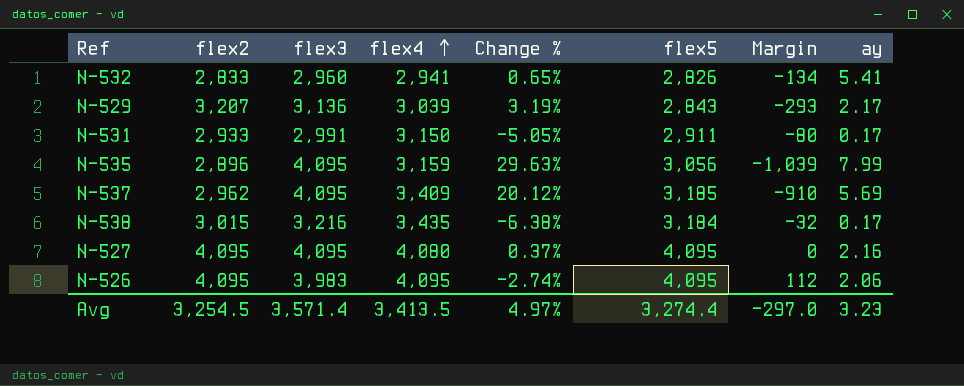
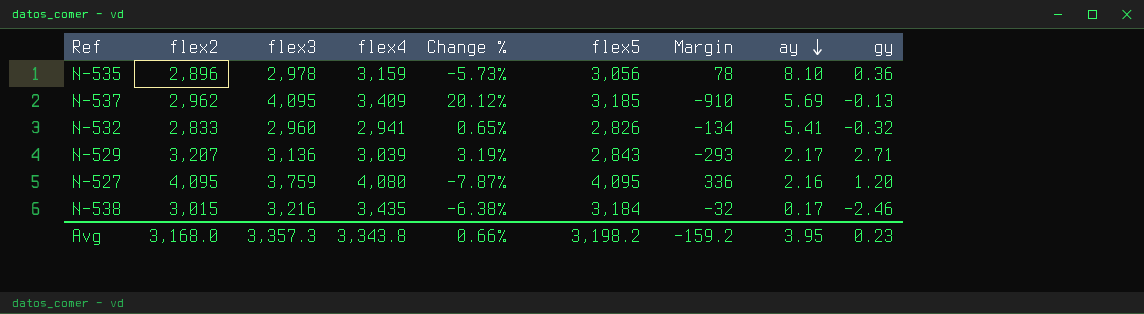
row order: flex4 ascending -> ay descending
column gy | position: none -> 9
row N-531: 2,933 | 2,991 | 3,150 | -5.05% | 2,911 | -80 | 0.17 -> none
row N-526: 4,095 | 3,983 | 4,095 | -2.74% | 4,095 | 112 | 2.06 -> none
N-535 | flex3: 4,095 -> 2,978
N-535 | Change %: 29.63% -> -5.73%
N-535 | Margin: -1,039 -> 78
N-535 | ay: 7.99 -> 8.10
N-527 | flex3: 4,095 -> 3,759
N-527 | Change %: 0.37% -> -7.87%
N-527 | Margin: 0 -> 336
Avg | flex2: 3,254.5 -> 3,168.0
Avg | flex3: 3,571.4 -> 3,357.3
Avg | flex4: 3,413.5 -> 3,343.8
Avg | Change %: 4.97% -> 0.66%
Avg | flex5: 3,274.4 -> 3,198.2
Avg | Margin: -297.0 -> -159.2
Avg | ay: 3.23 -> 3.95

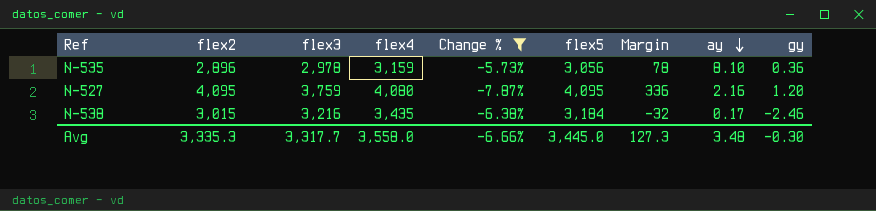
filter: none -> Change % <= -5.73%
Avg | flex2: 3,168.0 -> 3,335.3
Avg | flex3: 3,357.3 -> 3,317.7
Avg | flex4: 3,343.8 -> 3,558.0
Avg | Change %: 0.66% -> -6.66%
Avg | flex5: 3,198.2 -> 3,445.0
Avg | Margin: -159.2 -> 127.3
Avg | ay: 3.95 -> 3.48
Avg | gy: 0.23 -> -0.30

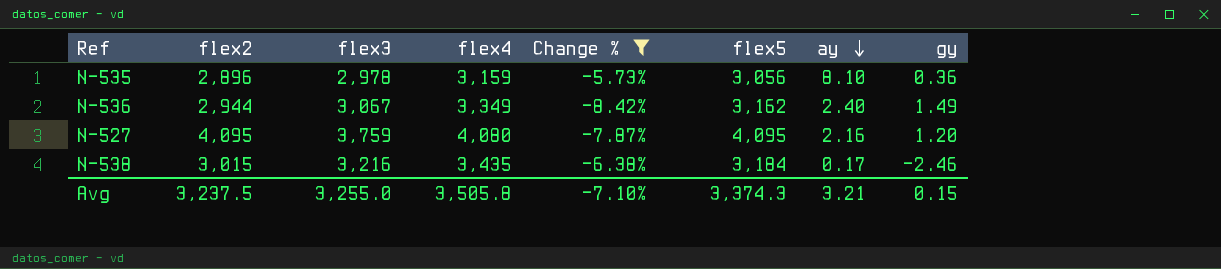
column Margin | formula: [flex5] - [flex3] -> none
row N-536: none -> 2,944 | 3,067 | 3,349 | -8.42% | 3,162 | 2.40 | 1.49
Avg | flex2: 3,335.3 -> 3,237.5
Avg | flex3: 3,317.7 -> 3,255.0
Avg | flex4: 3,558.0 -> 3,505.8
Avg | Change %: -6.66% -> -7.10%
Avg | flex5: 3,445.0 -> 3,374.3
Avg | ay: 3.48 -> 3.21
Avg | gy: -0.30 -> 0.15

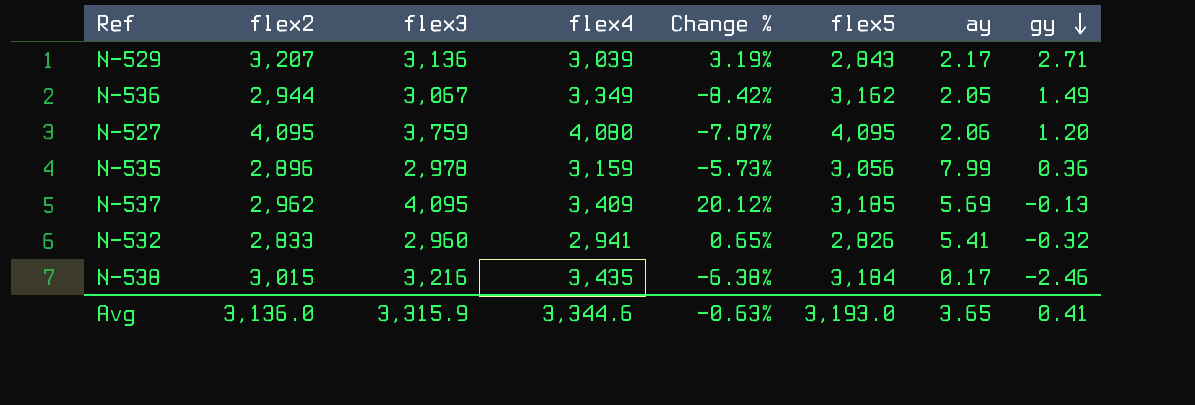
filter: Change % <= -5.73% -> none
row order: ay descending -> gy descending
N-536 | ay: 2.40 -> 2.05
N-527 | ay: 2.16 -> 2.06
N-535 | ay: 8.10 -> 7.99
Avg | flex2: 3,237.5 -> 3,136.0
Avg | flex3: 3,255.0 -> 3,315.9
Avg | flex4: 3,505.8 -> 3,344.6
Avg | Change %: -7.10% -> -0.63%
Avg | flex5: 3,374.3 -> 3,193.0
Avg | ay: 3.21 -> 3.65
Avg | gy: 0.15 -> 0.41

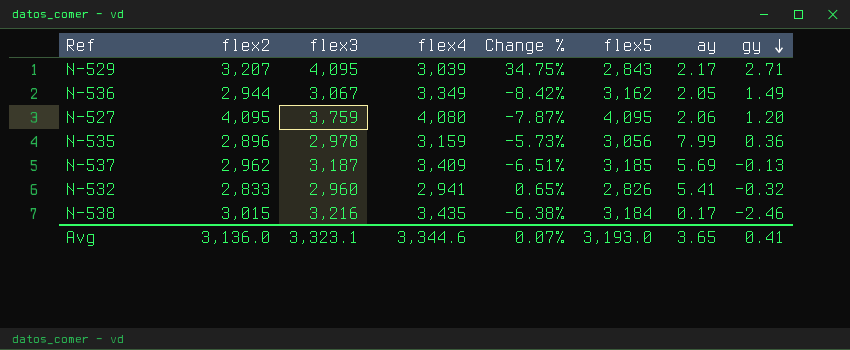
N-529 | flex3: 3,136 -> 4,095
N-529 | Change %: 3.19% -> 34.75%
N-537 | flex3: 4,095 -> 3,187
N-537 | Change %: 20.12% -> -6.51%
Avg | flex3: 3,315.9 -> 3,323.1
Avg | Change %: -0.63% -> 0.07%

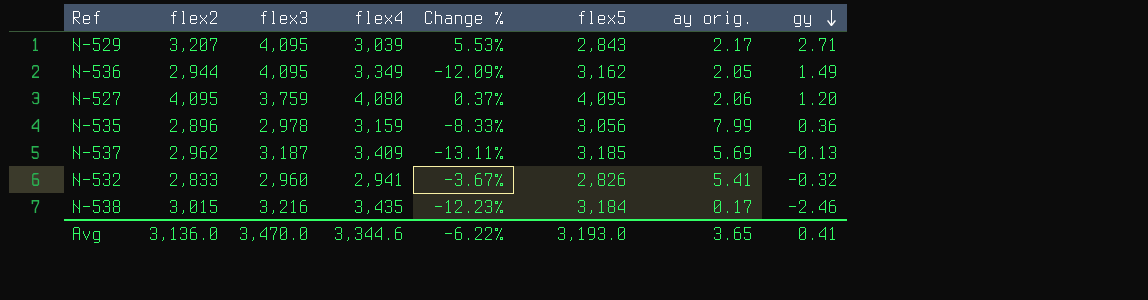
column Change % | formula: ([flex3] - [flex4]) / [flex4] -> ([flex2] - [flex4]) / [flex4]
column name: ay -> ay orig.
N-536 | flex3: 3,067 -> 4,095
Avg | flex3: 3,323.1 -> 3,470.0
Avg | Change %: 0.07% -> -6.22%

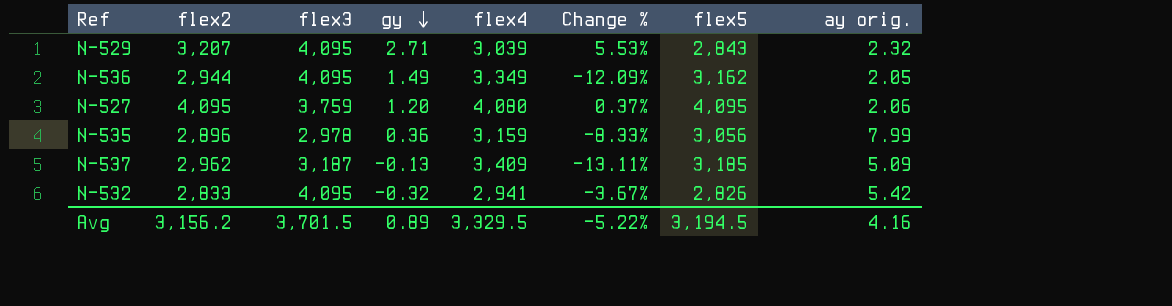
column gy | position: 8 -> 4
row N-538: 3,015 | 3,216 | 3,435 | -12.23% | 3,184 | 0.17 | -2.46 -> none
N-529 | ay orig.: 2.17 -> 2.32
N-537 | ay orig.: 5.69 -> 5.09
N-532 | flex3: 2,960 -> 4,095
N-532 | ay orig.: 5.41 -> 5.42
Avg | flex2: 3,136.0 -> 3,156.2
Avg | flex3: 3,470.0 -> 3,701.5
Avg | gy: 0.41 -> 0.89
Avg | flex4: 3,344.6 -> 3,329.5
Avg | Change %: -6.22% -> -5.22%
Avg | flex5: 3,193.0 -> 3,194.5
Avg | ay orig.: 3.65 -> 4.16

